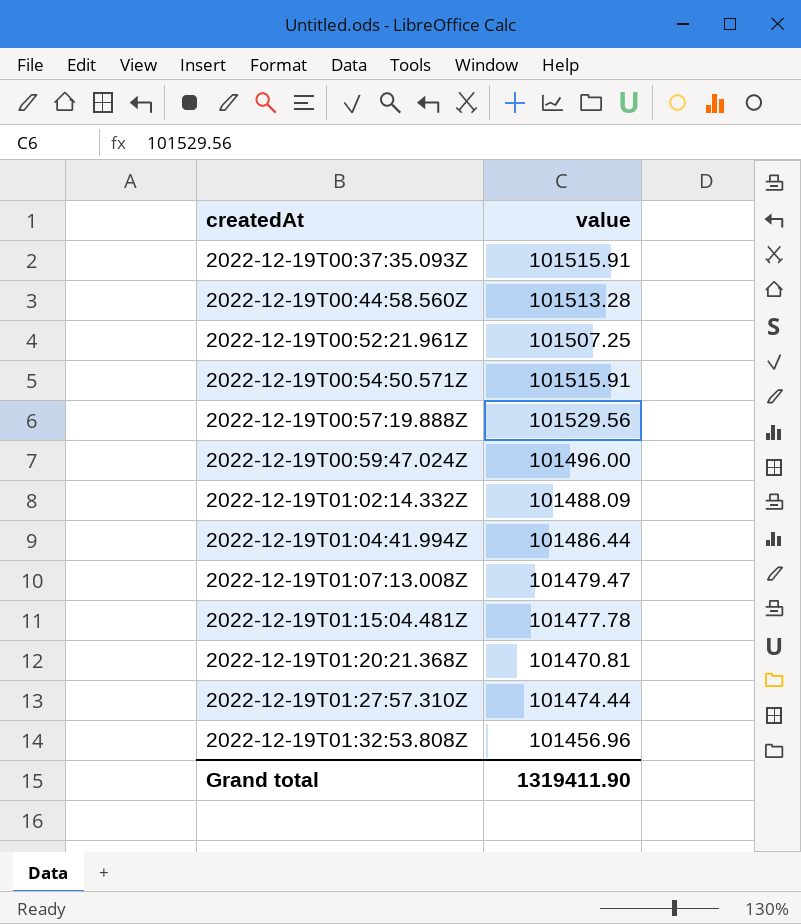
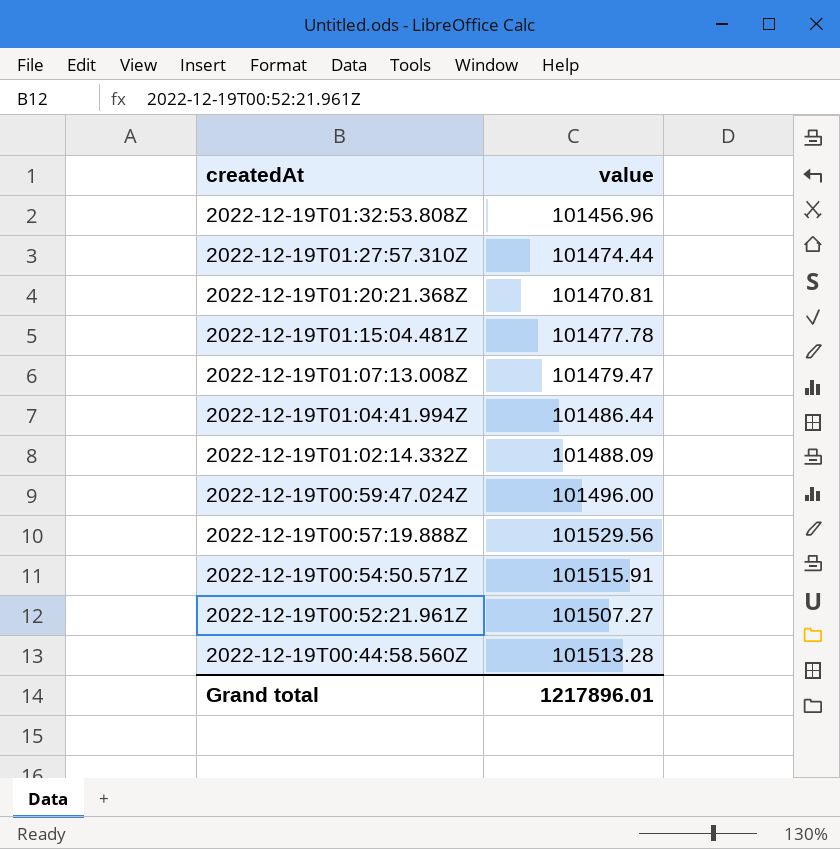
row order: createdAt ascending -> createdAt descending
row 2022-12-19T00:37:35.093Z: 101515.91 -> none
2022-12-19T00:52:21.961Z | value: 101507.25 -> 101507.27
Grand total | value: 1319411.90 -> 1217896.01

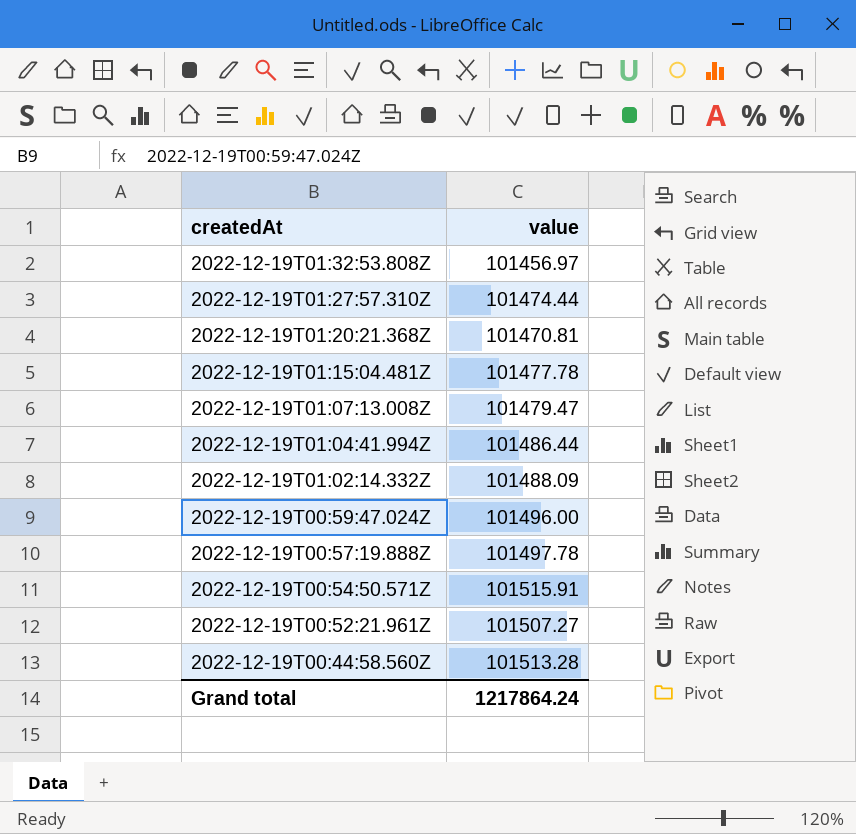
2022-12-19T01:32:53.808Z | value: 101456.96 -> 101456.97
2022-12-19T00:57:19.888Z | value: 101529.56 -> 101497.78
Grand total | value: 1217896.01 -> 1217864.24

